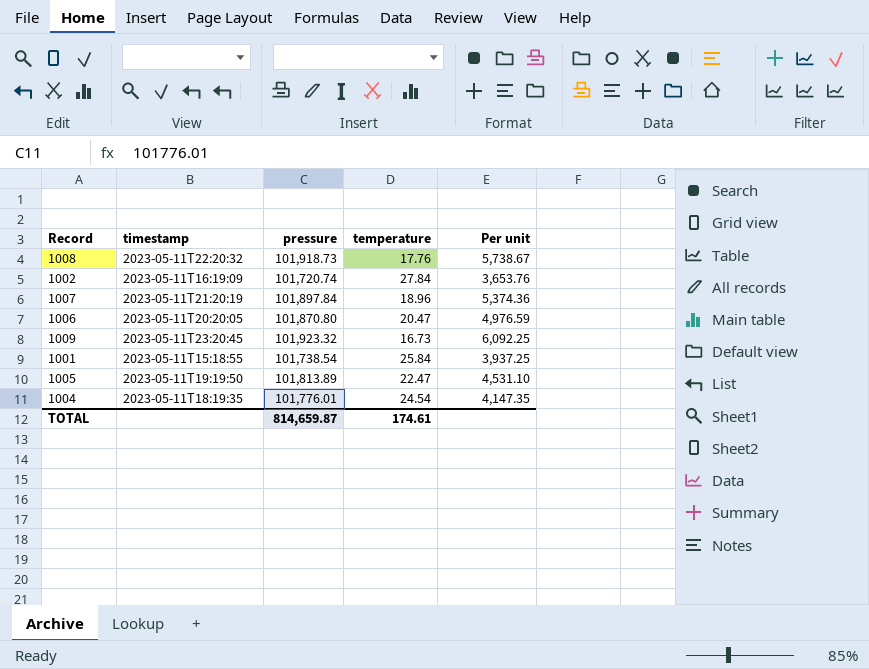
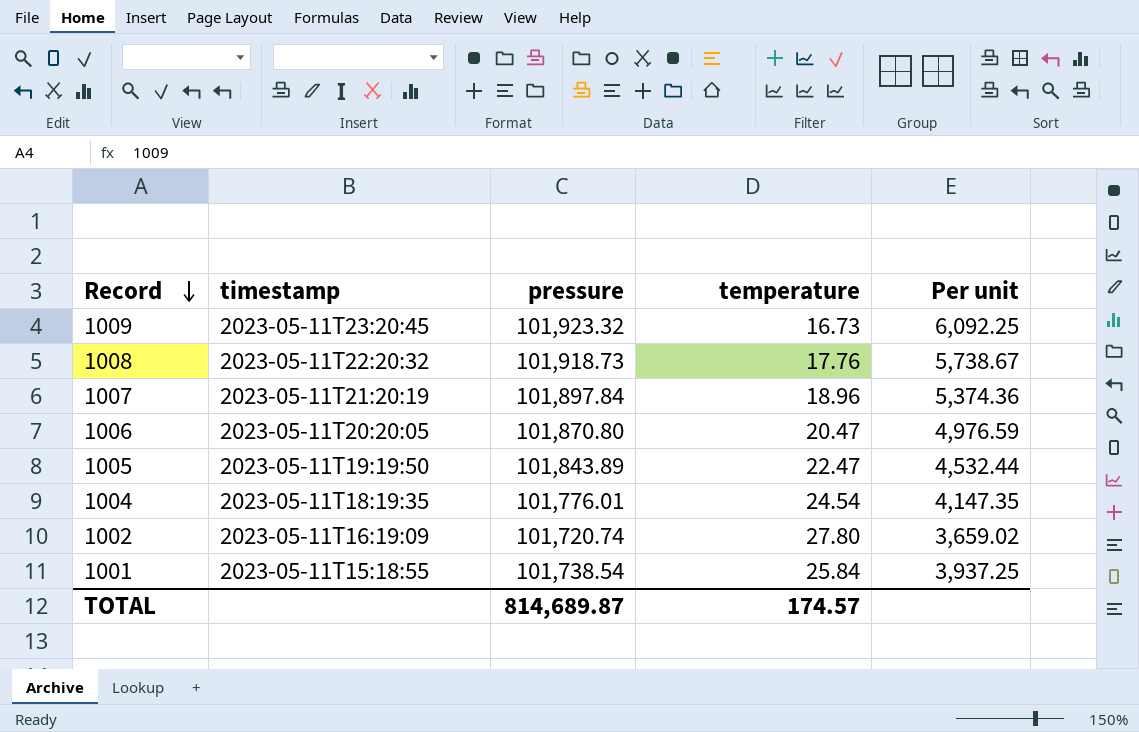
row order: none -> Record descending
1005 | pressure: 101,813.89 -> 101,843.89
1005 | Per unit: 4,531.10 -> 4,532.44
1002 | temperature: 27.84 -> 27.80
1002 | Per unit: 3,653.76 -> 3,659.02
TOTAL | pressure: 814,659.87 -> 814,689.87
TOTAL | temperature: 174.61 -> 174.57

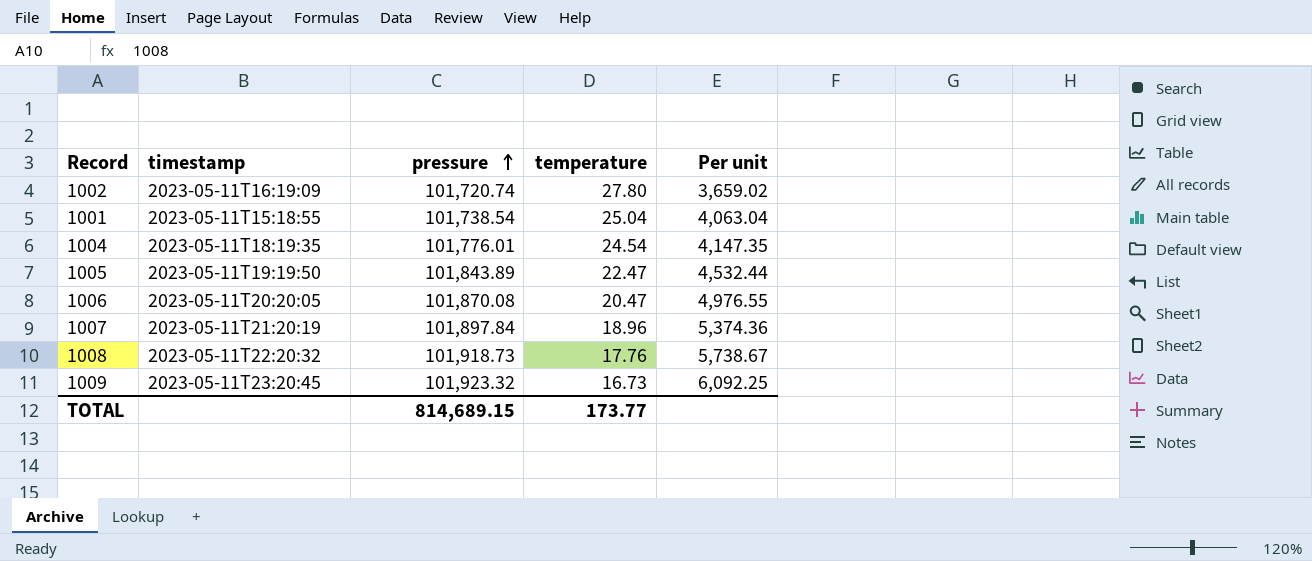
row order: Record descending -> pressure ascending
1001 | temperature: 25.84 -> 25.04
1001 | Per unit: 3,937.25 -> 4,063.04
1006 | pressure: 101,870.80 -> 101,870.08
1006 | Per unit: 4,976.59 -> 4,976.55
TOTAL | pressure: 814,689.87 -> 814,689.15
TOTAL | temperature: 174.57 -> 173.77

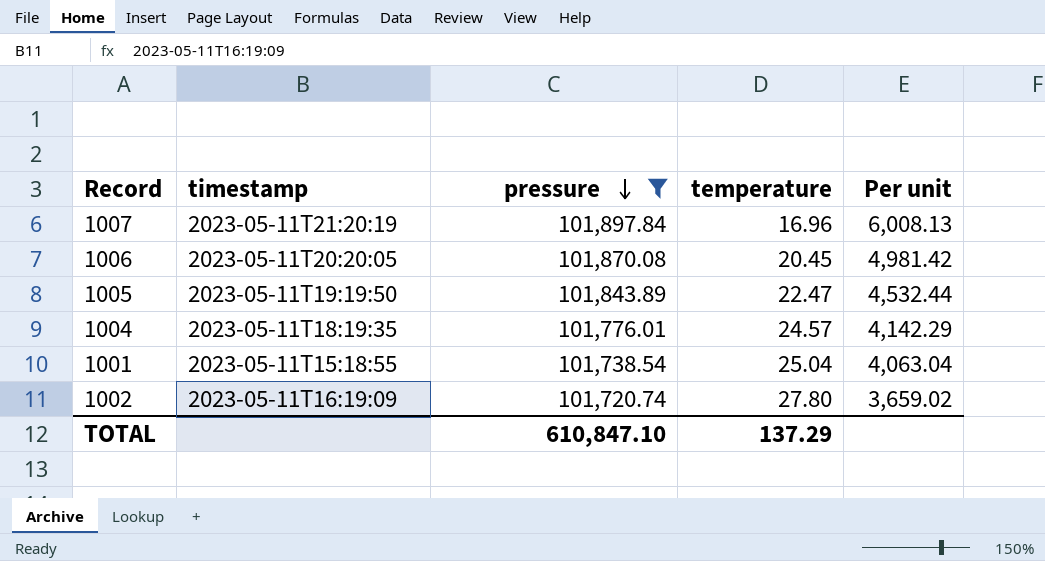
filter: none -> pressure <= 101,897.84
row order: pressure ascending -> pressure descending
1007 | temperature: 18.96 -> 16.96
1007 | Per unit: 5,374.36 -> 6,008.13
1006 | temperature: 20.47 -> 20.45
1006 | Per unit: 4,976.55 -> 4,981.42
1004 | temperature: 24.54 -> 24.57
1004 | Per unit: 4,147.35 -> 4,142.29
TOTAL | pressure: 814,689.15 -> 610,847.10
TOTAL | temperature: 173.77 -> 137.29

